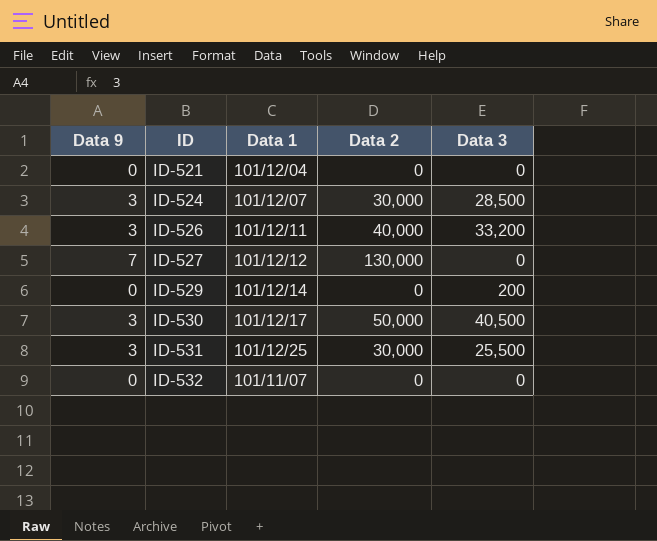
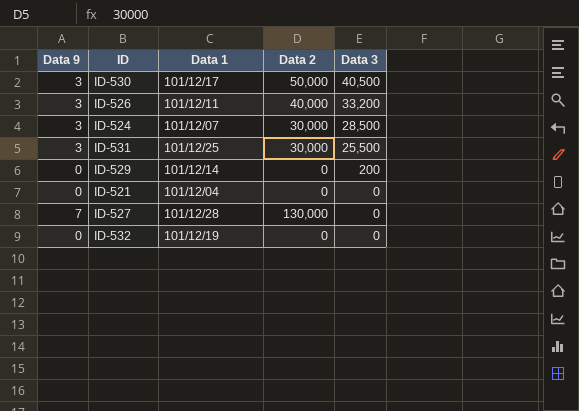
row order: ID ascending -> Data 3 descending
ID-527 | Data 1: 101/12/12 -> 101/12/28
ID-532 | Data 1: 101/11/07 -> 101/12/19

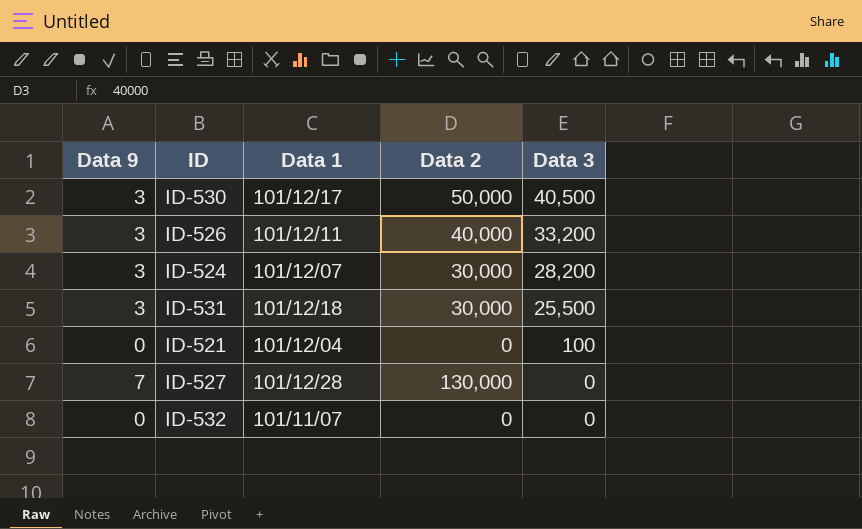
row ID-529: 0 | 101/12/14 | 0 | 200 -> none
ID-524 | Data 3: 28,500 -> 28,200
ID-531 | Data 1: 101/12/25 -> 101/12/18
ID-521 | Data 3: 0 -> 100
ID-532 | Data 1: 101/12/19 -> 101/11/07

